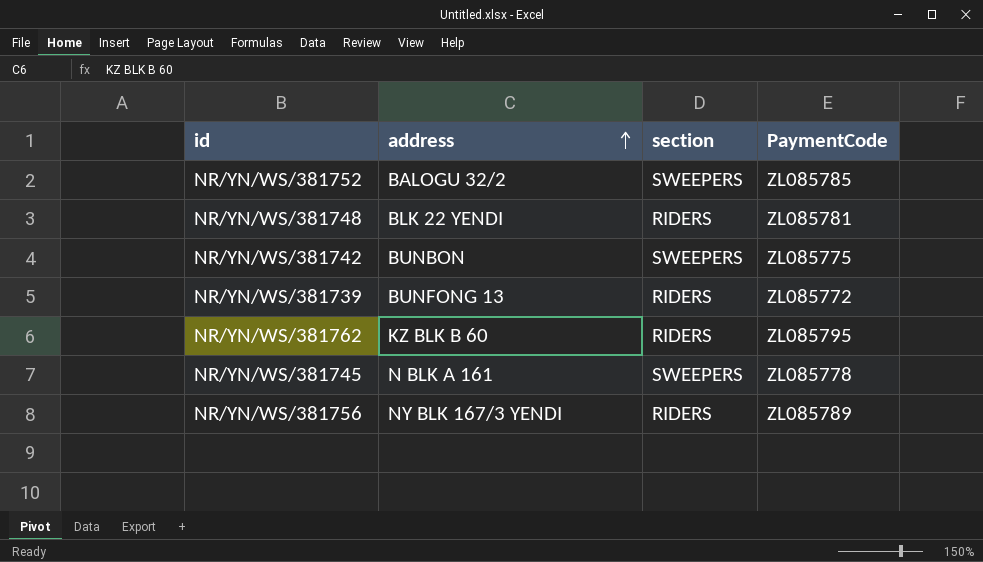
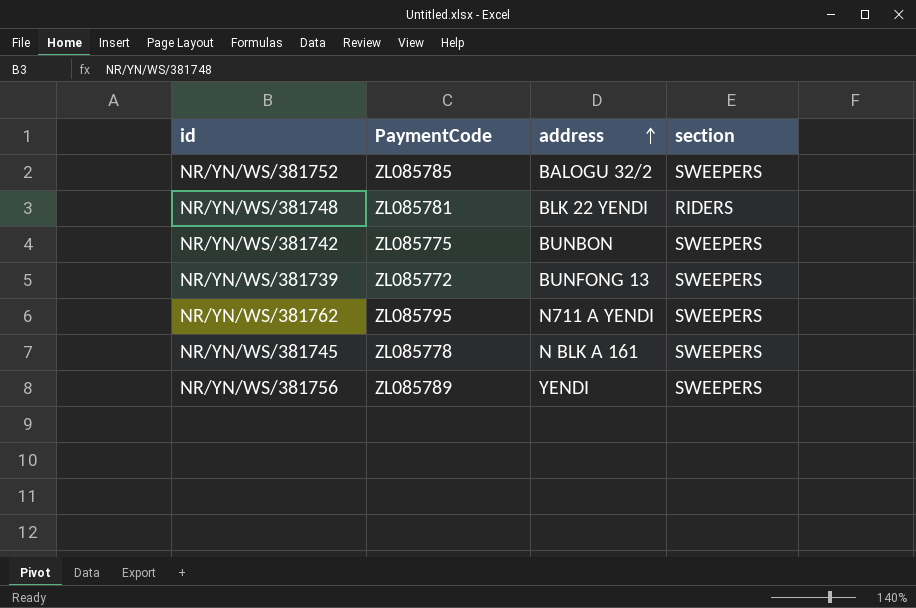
column PaymentCode | position: 4 -> 2
NR/YN/WS/381739 | section: RIDERS -> SWEEPERS
NR/YN/WS/381762 | address: KZ BLK B 60 -> N711 A YENDI
NR/YN/WS/381762 | section: RIDERS -> SWEEPERS
NR/YN/WS/381756 | address: NY BLK 167/3 YENDI -> YENDI
NR/YN/WS/381756 | section: RIDERS -> SWEEPERS

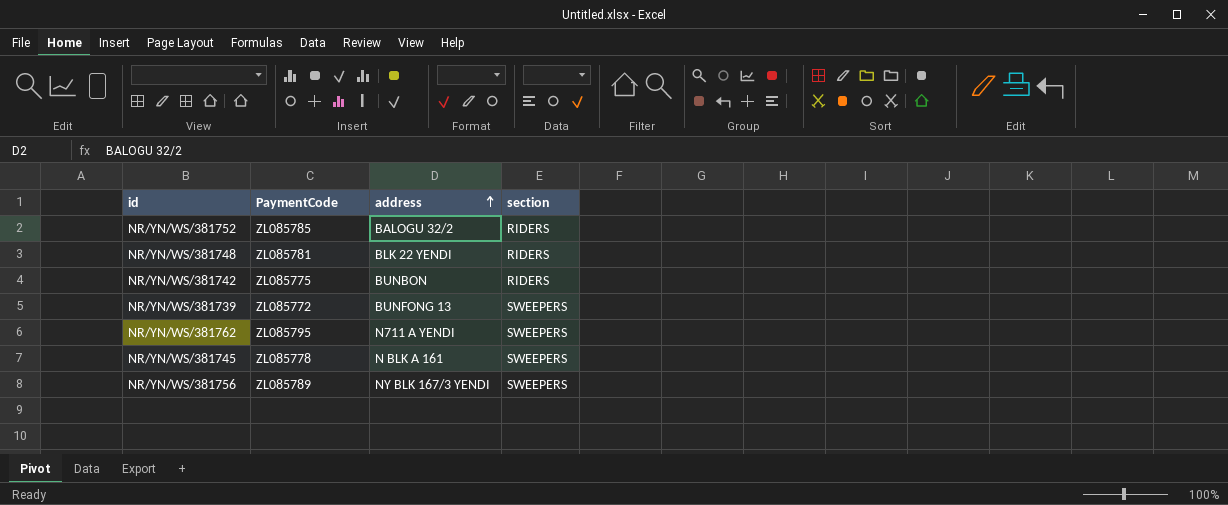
NR/YN/WS/381752 | section: SWEEPERS -> RIDERS
NR/YN/WS/381742 | section: SWEEPERS -> RIDERS
NR/YN/WS/381756 | address: YENDI -> NY BLK 167/3 YENDI

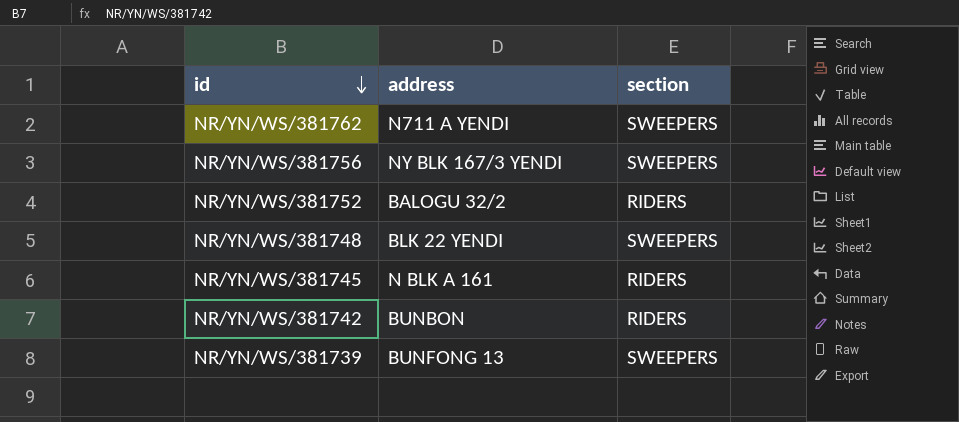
row order: address ascending -> id descending
column PaymentCode | position: 2 -> none
NR/YN/WS/381748 | section: RIDERS -> SWEEPERS
NR/YN/WS/381745 | section: SWEEPERS -> RIDERS

